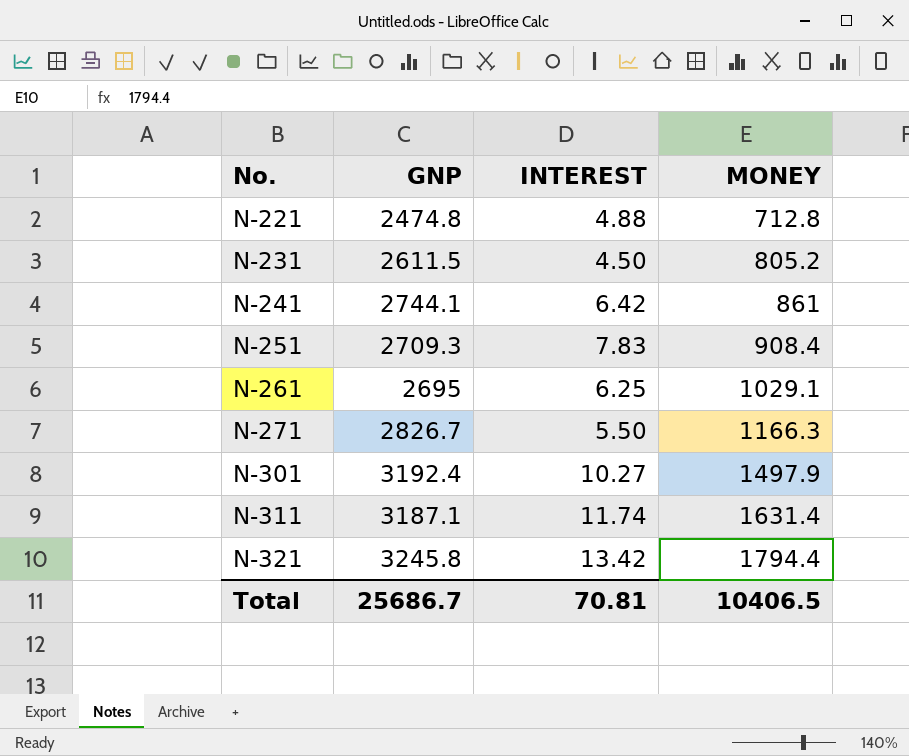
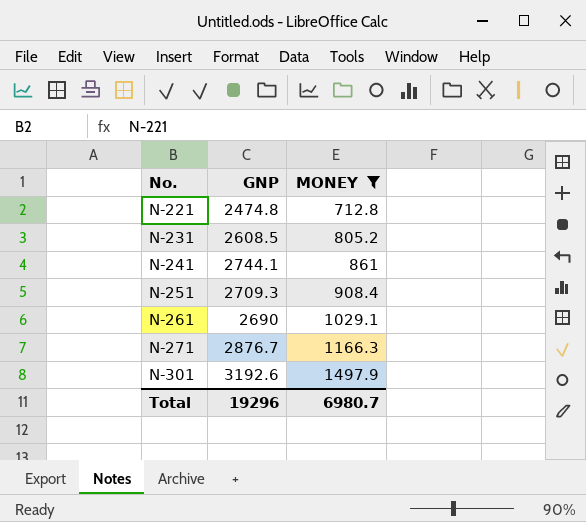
filter: none -> MONEY <= 1497.9
column INTEREST | position: 3 -> none
N-231 | GNP: 2611.5 -> 2608.5
N-261 | GNP: 2695 -> 2690
N-271 | GNP: 2826.7 -> 2876.7
N-301 | GNP: 3192.4 -> 3192.6
Total | GNP: 25686.7 -> 19296
Total | MONEY: 10406.5 -> 6980.7

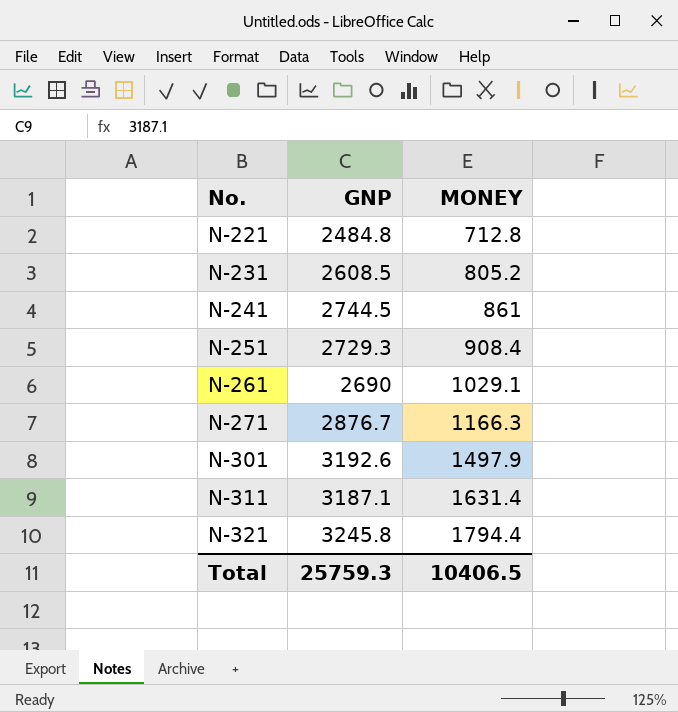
filter: MONEY <= 1497.9 -> none
N-221 | GNP: 2474.8 -> 2484.8
N-241 | GNP: 2744.1 -> 2744.5
N-251 | GNP: 2709.3 -> 2729.3
Total | GNP: 19296 -> 25759.3
Total | MONEY: 6980.7 -> 10406.5

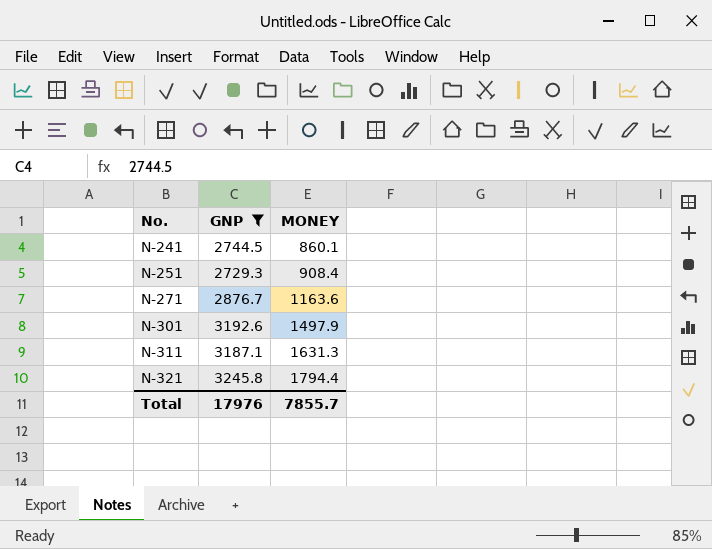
filter: none -> GNP >= 2729.3
N-241 | MONEY: 861 -> 860.1
N-271 | MONEY: 1166.3 -> 1163.6
N-311 | MONEY: 1631.4 -> 1631.3
Total | GNP: 25759.3 -> 17976
Total | MONEY: 10406.5 -> 7855.7

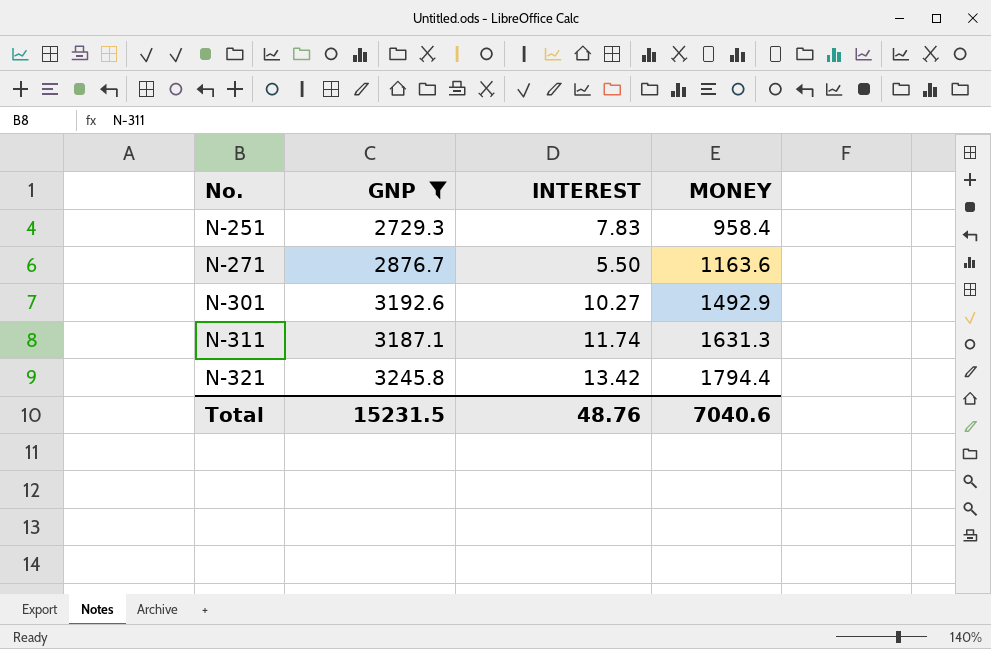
column INTEREST | position: none -> 3
row N-241: 2744.5 | 860.1 -> none
N-251 | MONEY: 908.4 -> 958.4
N-301 | MONEY: 1497.9 -> 1492.9
Total | GNP: 17976 -> 15231.5
Total | MONEY: 7855.7 -> 7040.6

